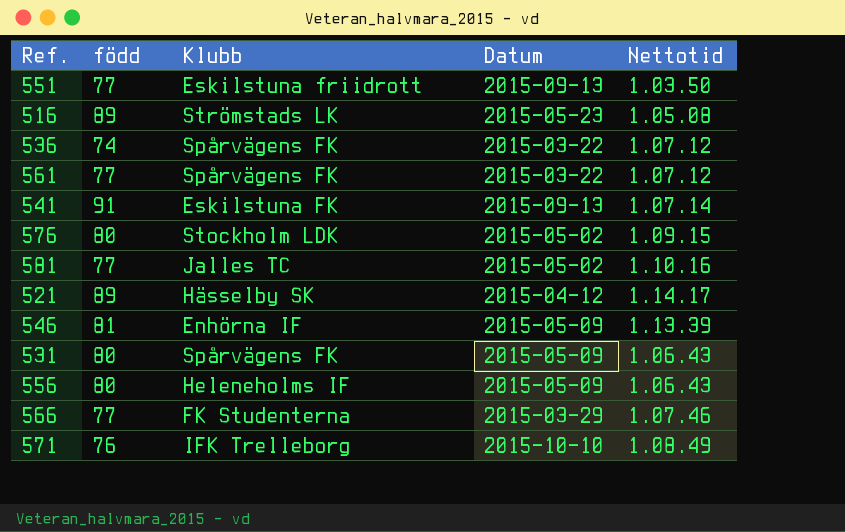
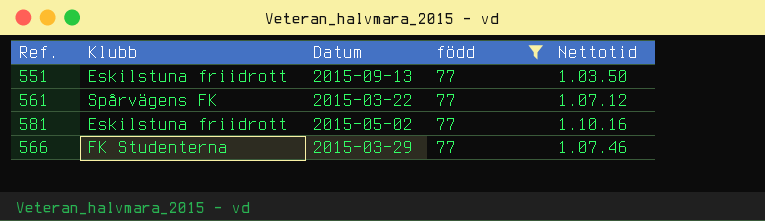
filter: none -> född = 77
column född | position: 2 -> 4
581 | Klubb: Jalles TC -> Eskilstuna friidrott

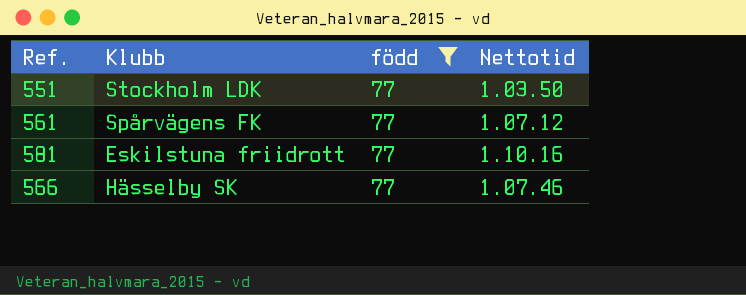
column Datum | position: 3 -> none
551 | Klubb: Eskilstuna friidrott -> Stockholm LDK
566 | Klubb: FK Studenterna -> Hässelby SK

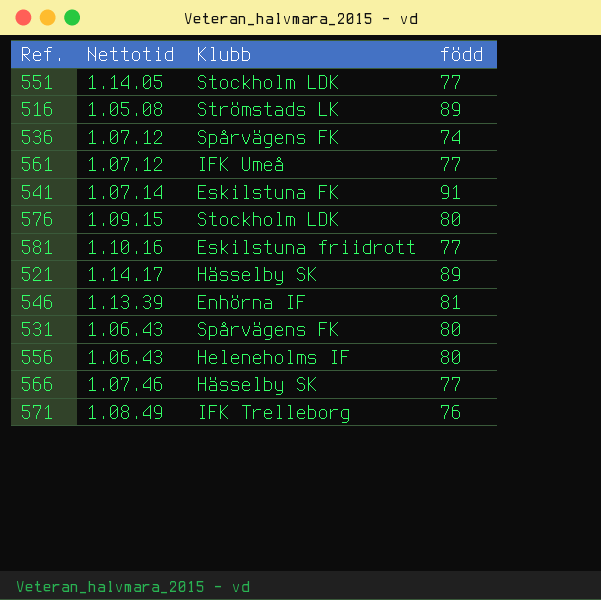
filter: född = 77 -> none
column Nettotid | position: 4 -> 2
551 | Nettotid: 1.03.50 -> 1.14.05
561 | Klubb: Spårvägens FK -> IFK Umeå

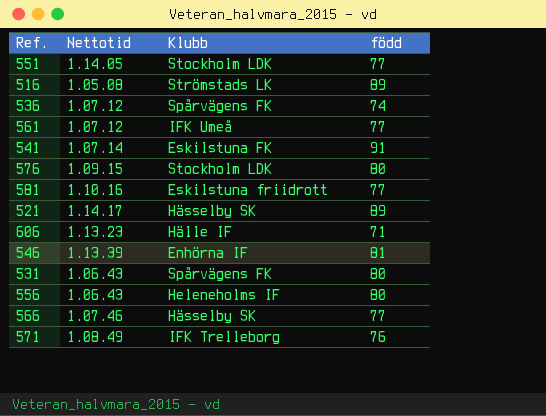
row 606: none -> 1.13.23 | Hälle IF | 71

